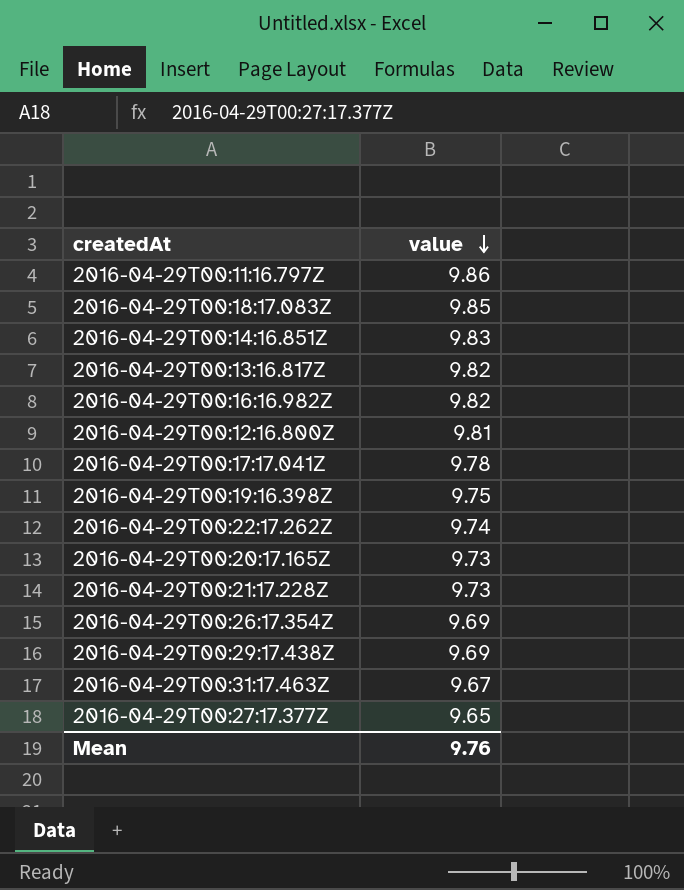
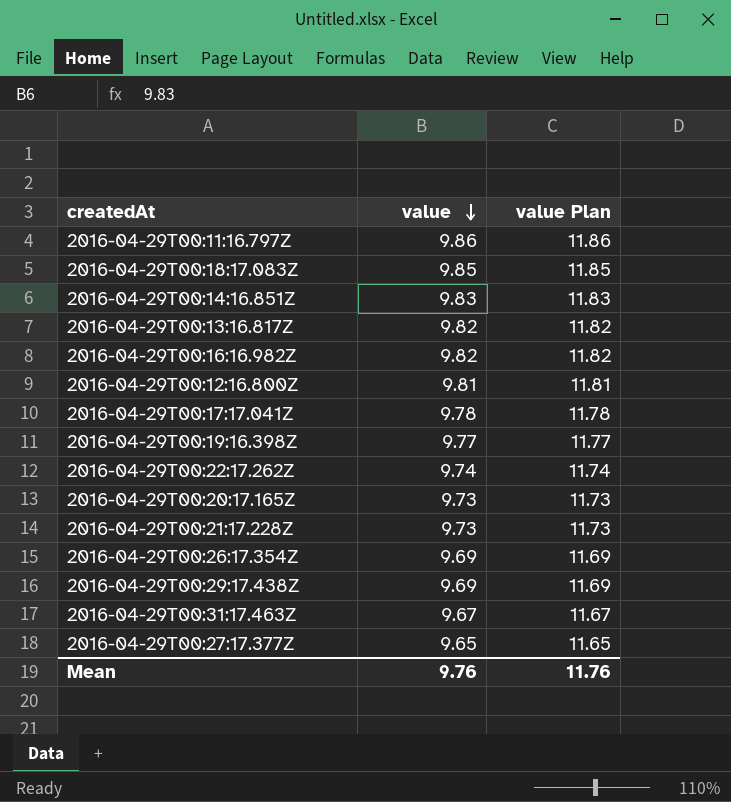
column value Plan | formula: none -> [value] + 2
2016-04-29T00:19:16.398Z | value: 9.75 -> 9.77

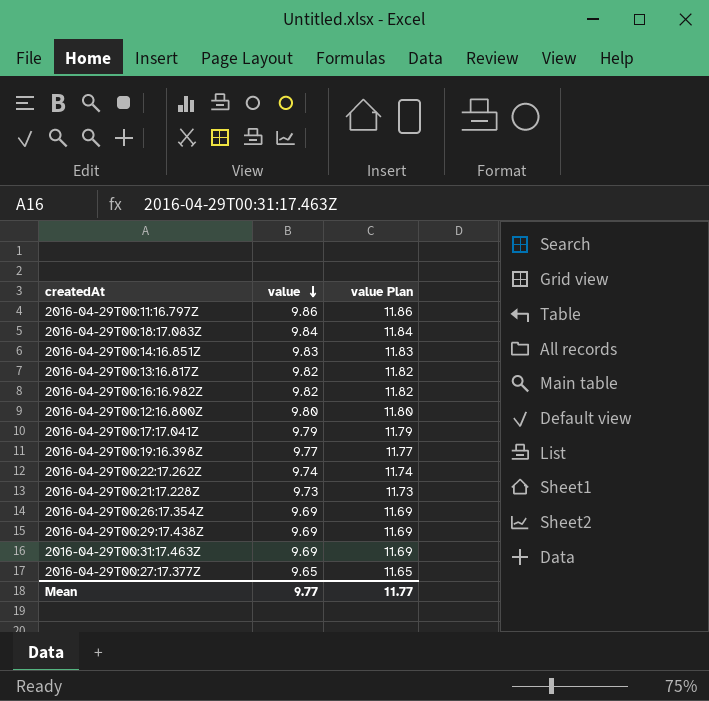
row 2016-04-29T00:20:17.165Z: 9.73 | 11.73 -> none
2016-04-29T00:18:17.083Z | value: 9.85 -> 9.84
2016-04-29T00:18:17.083Z | value Plan: 11.85 -> 11.84
2016-04-29T00:12:16.800Z | value: 9.81 -> 9.80
2016-04-29T00:12:16.800Z | value Plan: 11.81 -> 11.80
2016-04-29T00:17:17.041Z | value: 9.78 -> 9.79
2016-04-29T00:17:17.041Z | value Plan: 11.78 -> 11.79
2016-04-29T00:31:17.463Z | value: 9.67 -> 9.69
2016-04-29T00:31:17.463Z | value Plan: 11.67 -> 11.69
Mean | value: 9.76 -> 9.77
Mean | value Plan: 11.76 -> 11.77

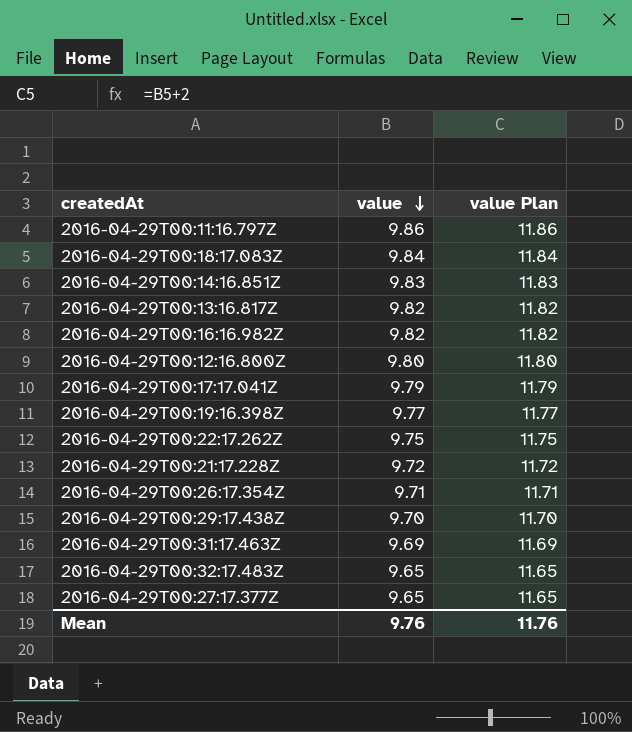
2016-04-29T00:22:17.262Z | value: 9.74 -> 9.75
2016-04-29T00:22:17.262Z | value Plan: 11.74 -> 11.75
2016-04-29T00:21:17.228Z | value: 9.73 -> 9.72
2016-04-29T00:21:17.228Z | value Plan: 11.73 -> 11.72
2016-04-29T00:26:17.354Z | value: 9.69 -> 9.71
2016-04-29T00:26:17.354Z | value Plan: 11.69 -> 11.71
2016-04-29T00:29:17.438Z | value: 9.69 -> 9.70
2016-04-29T00:29:17.438Z | value Plan: 11.69 -> 11.70
row 2016-04-29T00:32:17.483Z: none -> 9.65 | 11.65
Mean | value: 9.77 -> 9.76
Mean | value Plan: 11.77 -> 11.76

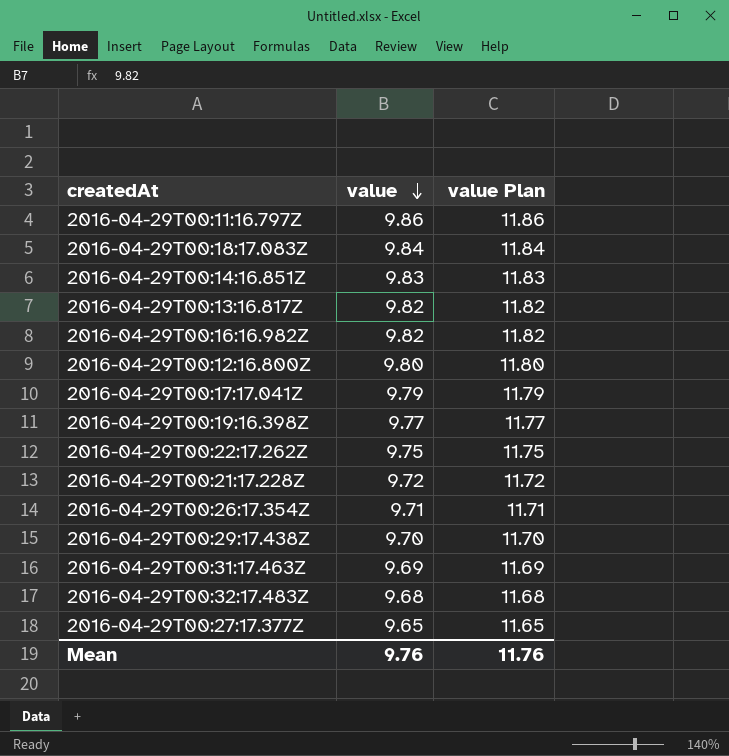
2016-04-29T00:32:17.483Z | value: 9.65 -> 9.68
2016-04-29T00:32:17.483Z | value Plan: 11.65 -> 11.68

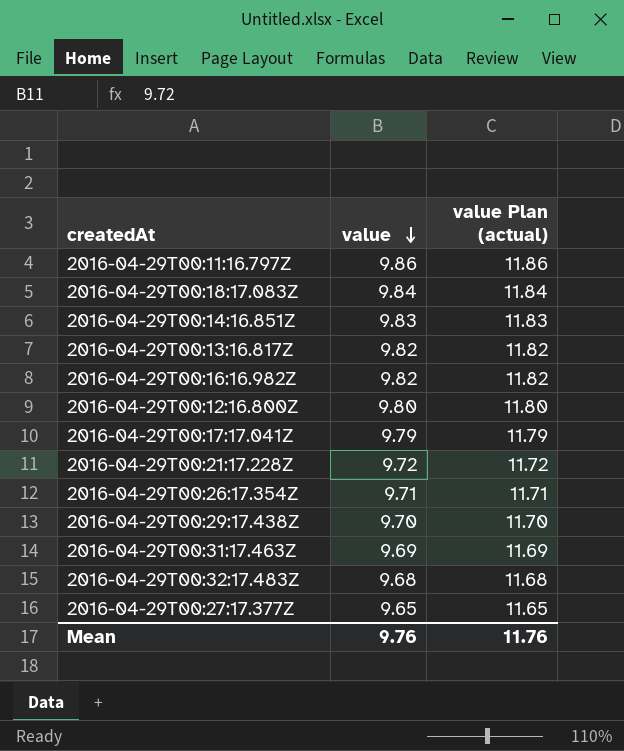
column name: value Plan -> value Plan (actual)
row 2016-04-29T00:19:16.398Z: 9.77 | 11.77 -> none
row 2016-04-29T00:22:17.262Z: 9.75 | 11.75 -> none

